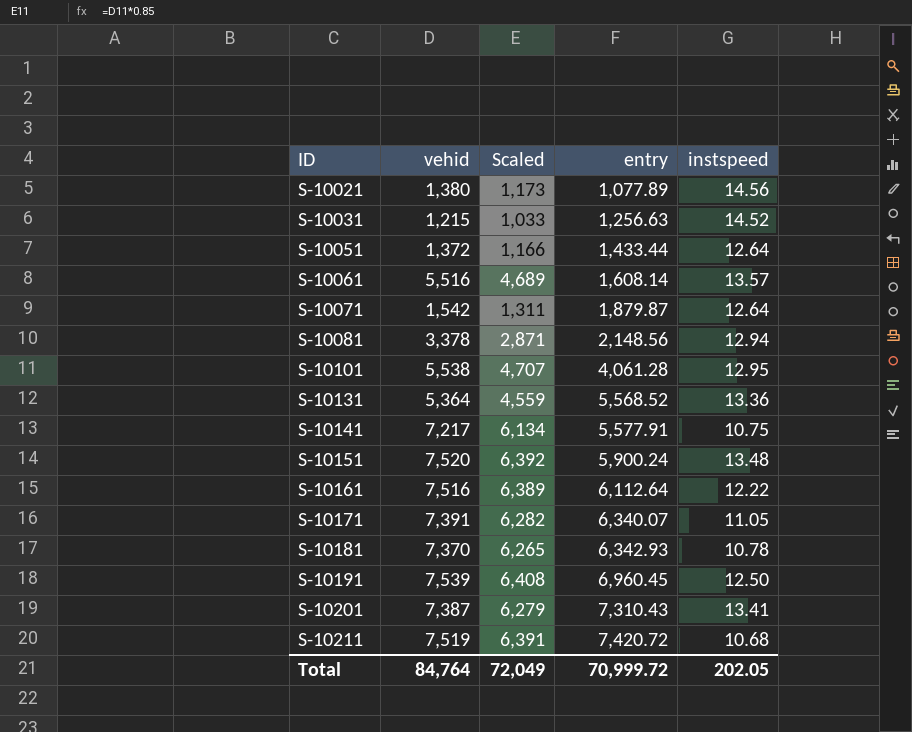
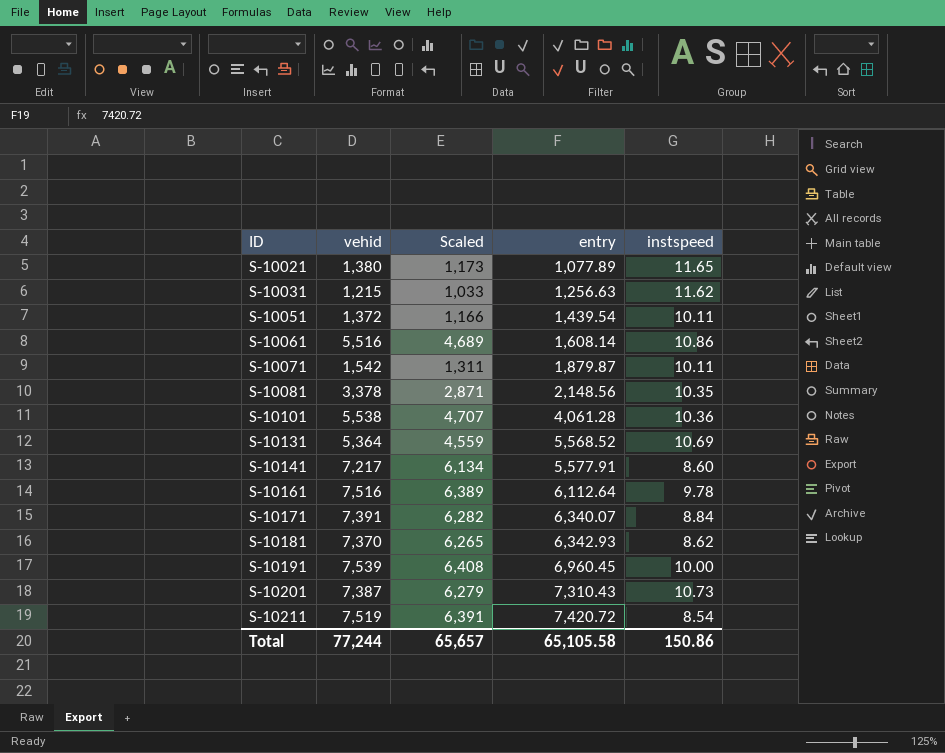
row S-10151: 7,520 | 6,392 | 5,900.24 | 13.48 -> none
S-10021 | instspeed: 14.56 -> 11.65
S-10031 | instspeed: 14.52 -> 11.62
S-10051 | entry: 1,433.44 -> 1,439.54
S-10051 | instspeed: 12.64 -> 10.11
S-10061 | instspeed: 13.57 -> 10.86
S-10071 | instspeed: 12.64 -> 10.11
S-10081 | instspeed: 12.94 -> 10.35
S-10101 | instspeed: 12.95 -> 10.36
S-10131 | instspeed: 13.36 -> 10.69
S-10141 | instspeed: 10.75 -> 8.60
S-10161 | instspeed: 12.22 -> 9.78
S-10171 | instspeed: 11.05 -> 8.84
S-10181 | instspeed: 10.78 -> 8.62
S-10191 | instspeed: 12.50 -> 10.00
S-10201 | instspeed: 13.41 -> 10.73
S-10211 | instspeed: 10.68 -> 8.54
Total | vehid: 84,764 -> 77,244
Total | Scaled: 72,049 -> 65,657
Total | entry: 70,999.72 -> 65,105.58
Total | instspeed: 202.05 -> 150.86

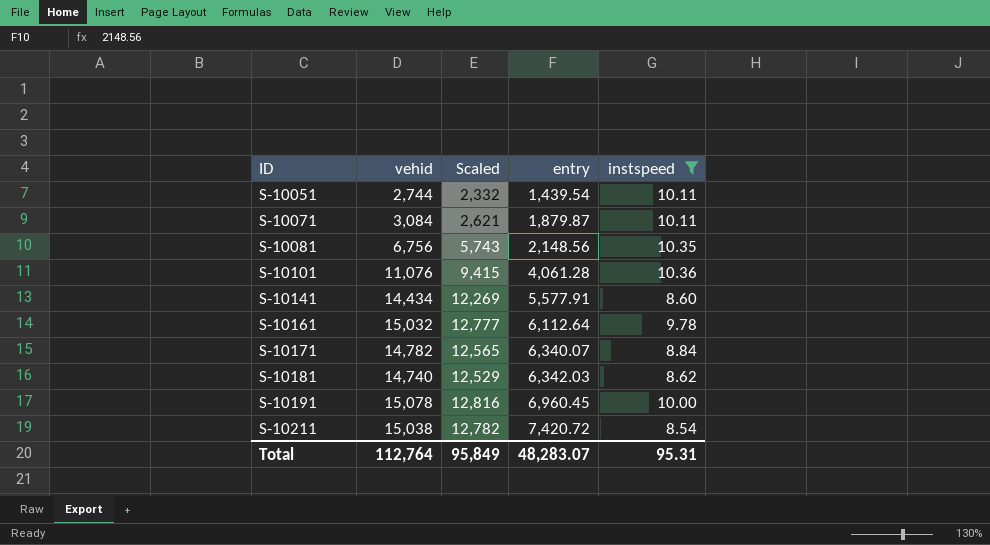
filter: none -> instspeed <= 10.36
S-10051 | vehid: 1,372 -> 2,744
S-10051 | Scaled: 1,166 -> 2,332
S-10071 | vehid: 1,542 -> 3,084
S-10071 | Scaled: 1,311 -> 2,621
S-10081 | vehid: 3,378 -> 6,756
S-10081 | Scaled: 2,871 -> 5,743
S-10101 | vehid: 5,538 -> 11,076
S-10101 | Scaled: 4,707 -> 9,415
S-10141 | vehid: 7,217 -> 14,434
S-10141 | Scaled: 6,134 -> 12,269
S-10161 | vehid: 7,516 -> 15,032
S-10161 | Scaled: 6,389 -> 12,777
S-10171 | vehid: 7,391 -> 14,782
S-10171 | Scaled: 6,282 -> 12,565
S-10181 | vehid: 7,370 -> 14,740
S-10181 | Scaled: 6,265 -> 12,529
S-10181 | entry: 6,342.93 -> 6,342.03
S-10191 | vehid: 7,539 -> 15,078
S-10191 | Scaled: 6,408 -> 12,816
S-10211 | vehid: 7,519 -> 15,038
S-10211 | Scaled: 6,391 -> 12,782
Total | vehid: 77,244 -> 112,764
Total | Scaled: 65,657 -> 95,849
Total | entry: 65,105.58 -> 48,283.07
Total | instspeed: 150.86 -> 95.31

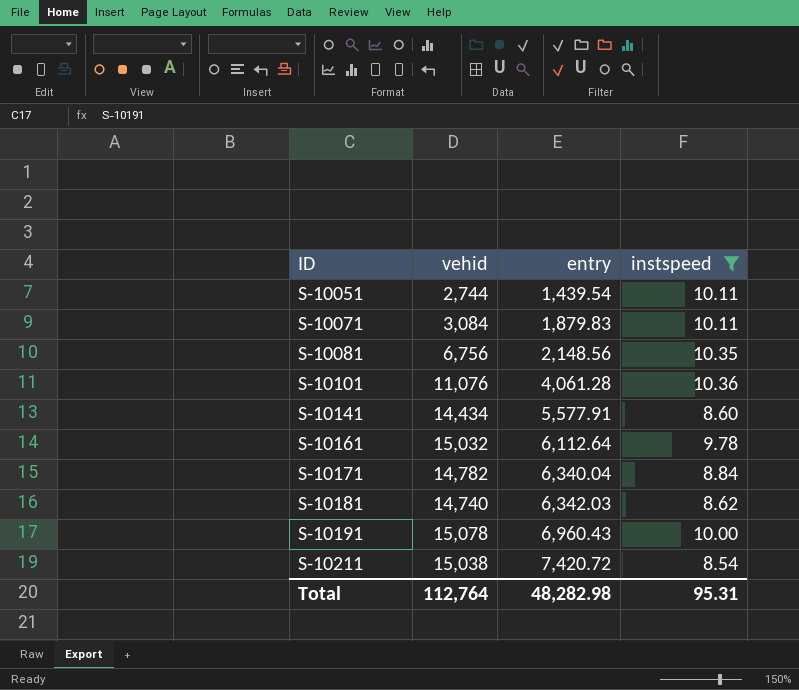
column Scaled | formula: [vehid] * 0.85 -> none
S-10071 | entry: 1,879.87 -> 1,879.83
S-10171 | entry: 6,340.07 -> 6,340.04
S-10191 | entry: 6,960.45 -> 6,960.43
Total | entry: 48,283.07 -> 48,282.98

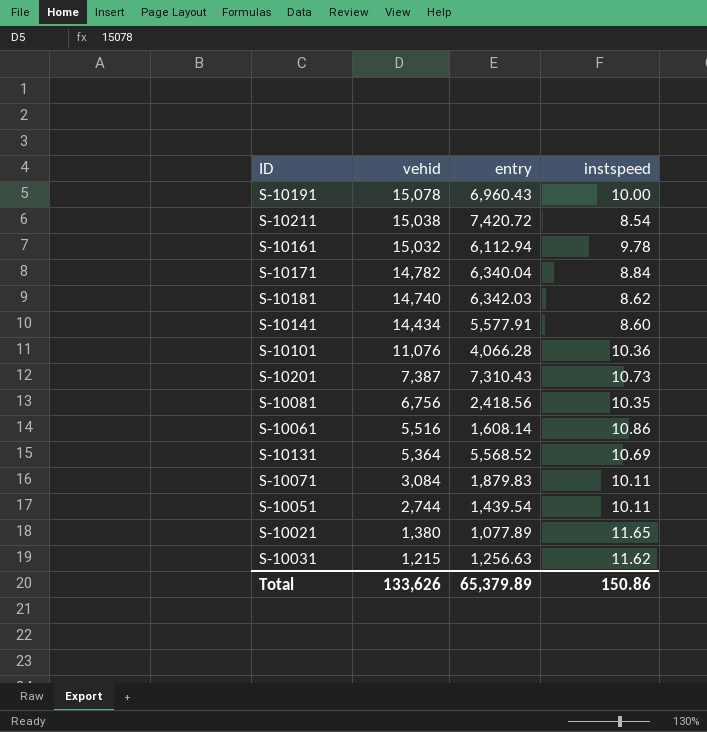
filter: instspeed <= 10.36 -> none
row order: ID ascending -> vehid descending
S-10161 | entry: 6,112.64 -> 6,112.94
S-10101 | entry: 4,061.28 -> 4,066.28
S-10081 | entry: 2,148.56 -> 2,418.56
Total | vehid: 112,764 -> 133,626
Total | entry: 48,282.98 -> 65,379.89
Total | instspeed: 95.31 -> 150.86

